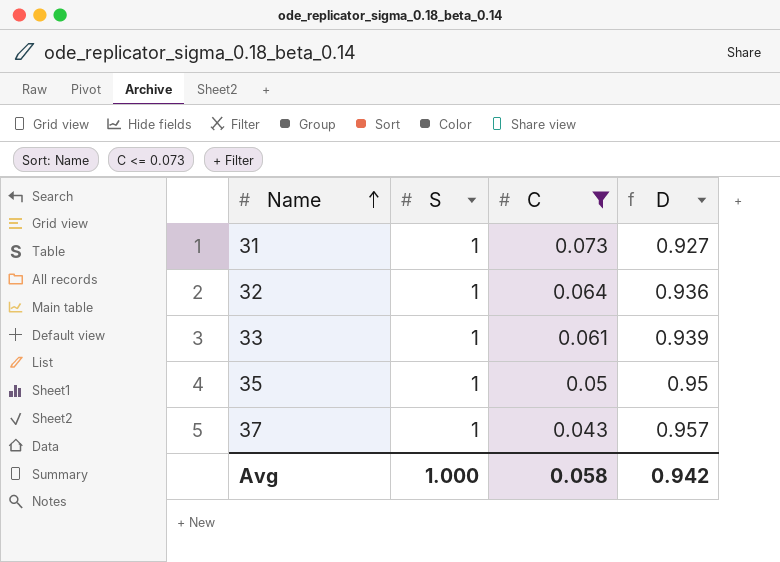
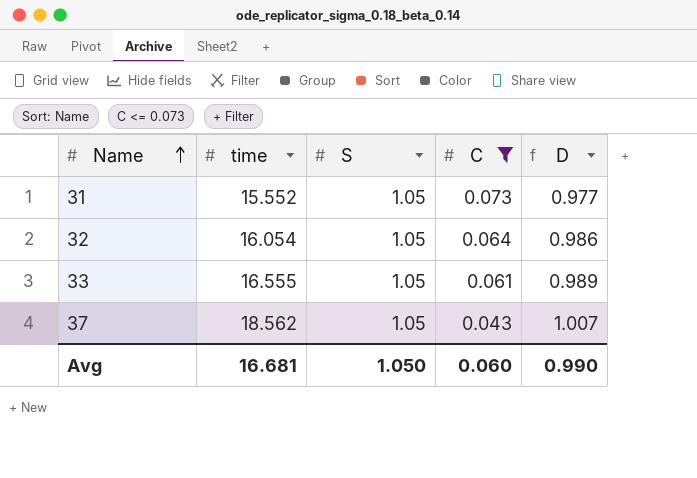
column time | position: none -> 2
row 35: 1 | 0.05 | 0.95 -> none
31 | S: 1 -> 1.05
31 | D: 0.927 -> 0.977
32 | S: 1 -> 1.05
32 | D: 0.936 -> 0.986
33 | S: 1 -> 1.05
33 | D: 0.939 -> 0.989
37 | S: 1 -> 1.05
37 | D: 0.957 -> 1.007
Avg | S: 1.000 -> 1.050
Avg | C: 0.058 -> 0.060
Avg | D: 0.942 -> 0.990

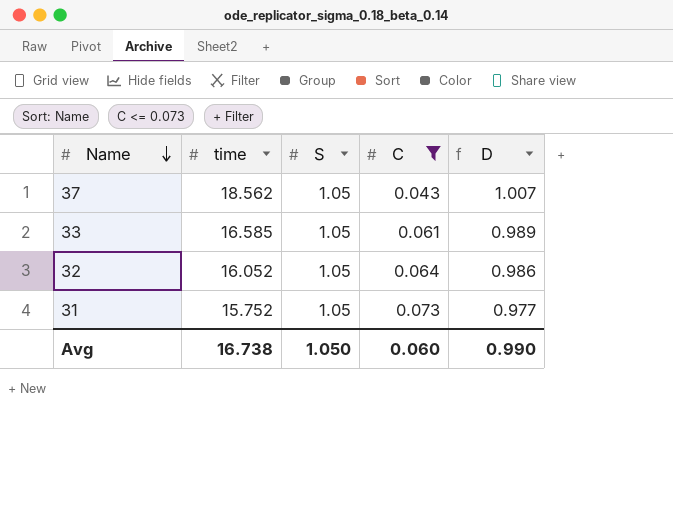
row order: Name ascending -> Name descending
33 | time: 16.555 -> 16.585
32 | time: 16.054 -> 16.052
31 | time: 15.552 -> 15.752
Avg | time: 16.681 -> 16.738

